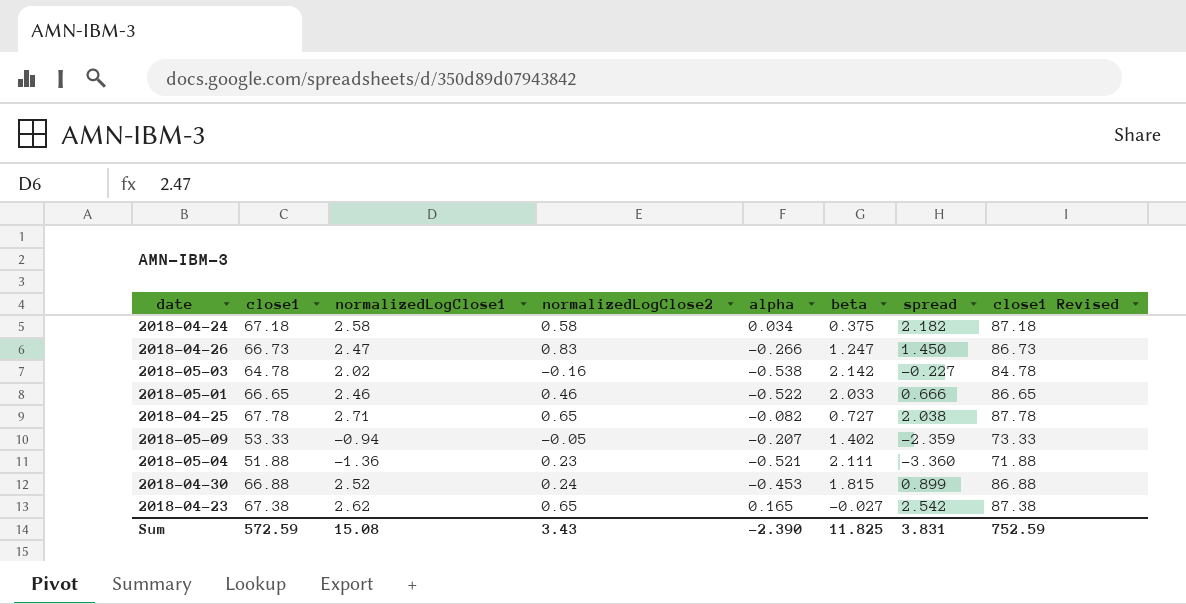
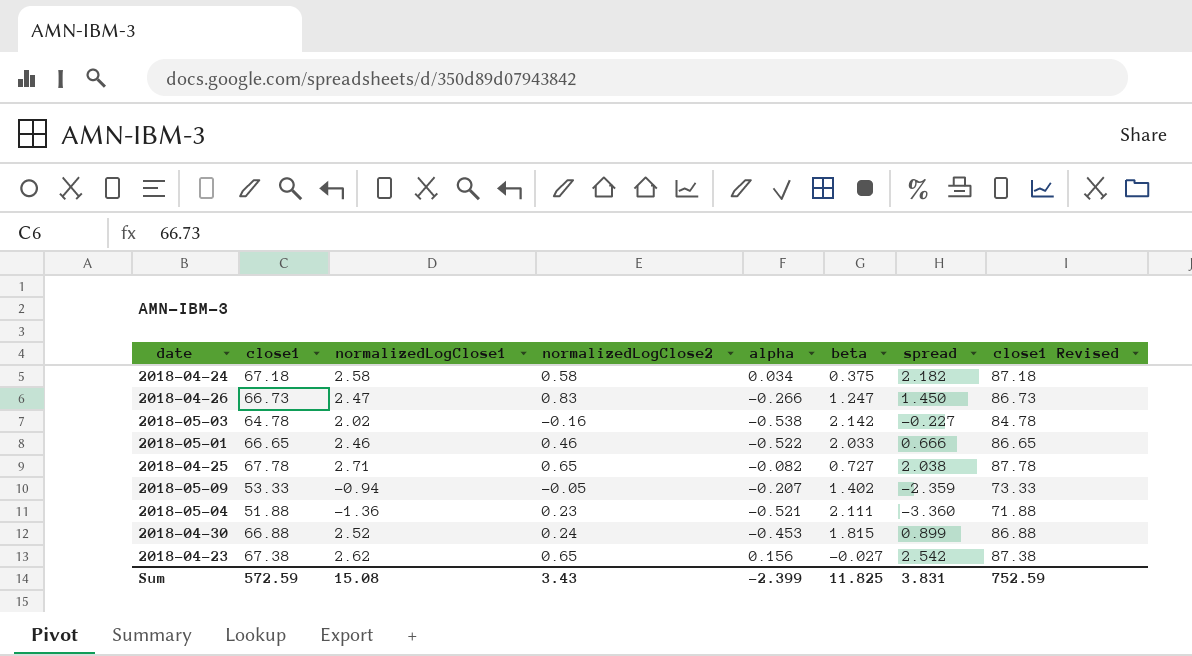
2018-04-23 | alpha: 0.165 -> 0.156
Sum | alpha: -2.390 -> -2.399

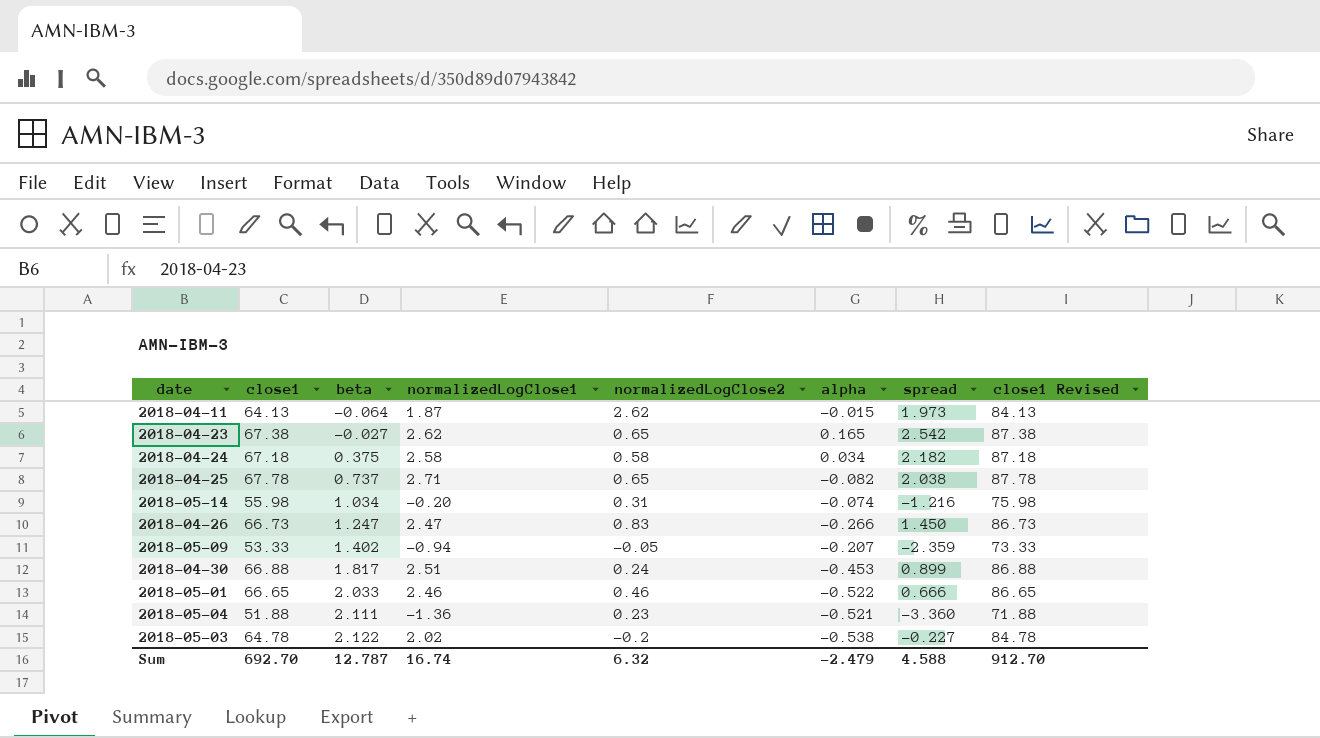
row order: none -> beta ascending
column beta | position: 6 -> 3
row 2018-04-11: none -> 64.13 | -0.064 | 1.87 | 2.62 | -0.015 | 1.973 | 84.13
2018-04-23 | alpha: 0.156 -> 0.165
2018-04-25 | beta: 0.727 -> 0.737
row 2018-05-14: none -> 55.98 | 1.034 | -0.20 | 0.31 | -0.074 | -1.216 | 75.98
2018-04-30 | beta: 1.815 -> 1.817
2018-04-30 | normalizedLogClose1: 2.52 -> 2.51
2018-05-03 | beta: 2.142 -> 2.122
2018-05-03 | normalizedLogClose2: -0.16 -> -0.2
Sum | close1: 572.59 -> 692.70
Sum | beta: 11.825 -> 12.787
Sum | normalizedLogClose1: 15.08 -> 16.74
Sum | normalizedLogClose2: 3.43 -> 6.32
Sum | alpha: -2.399 -> -2.479
Sum | spread: 3.831 -> 4.588
Sum | close1 Revised: 752.59 -> 912.70

